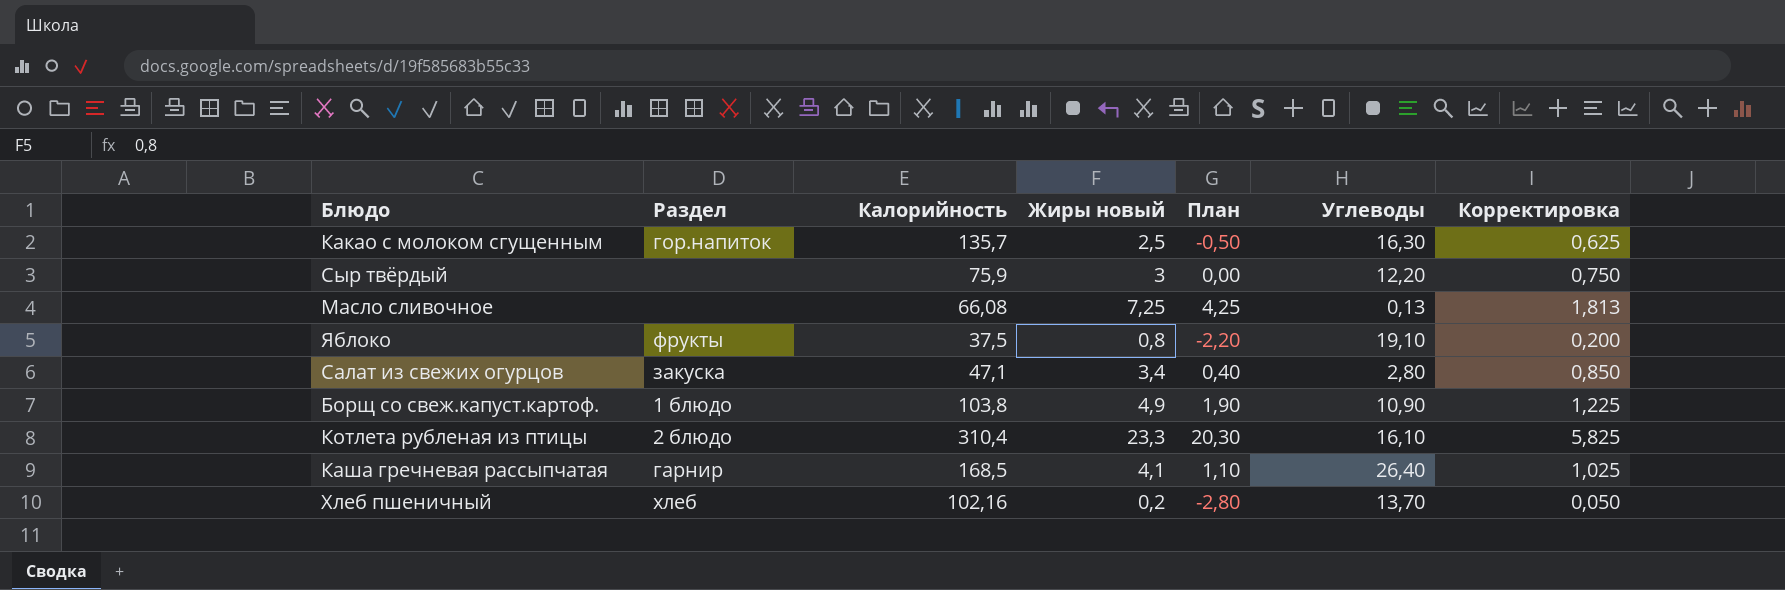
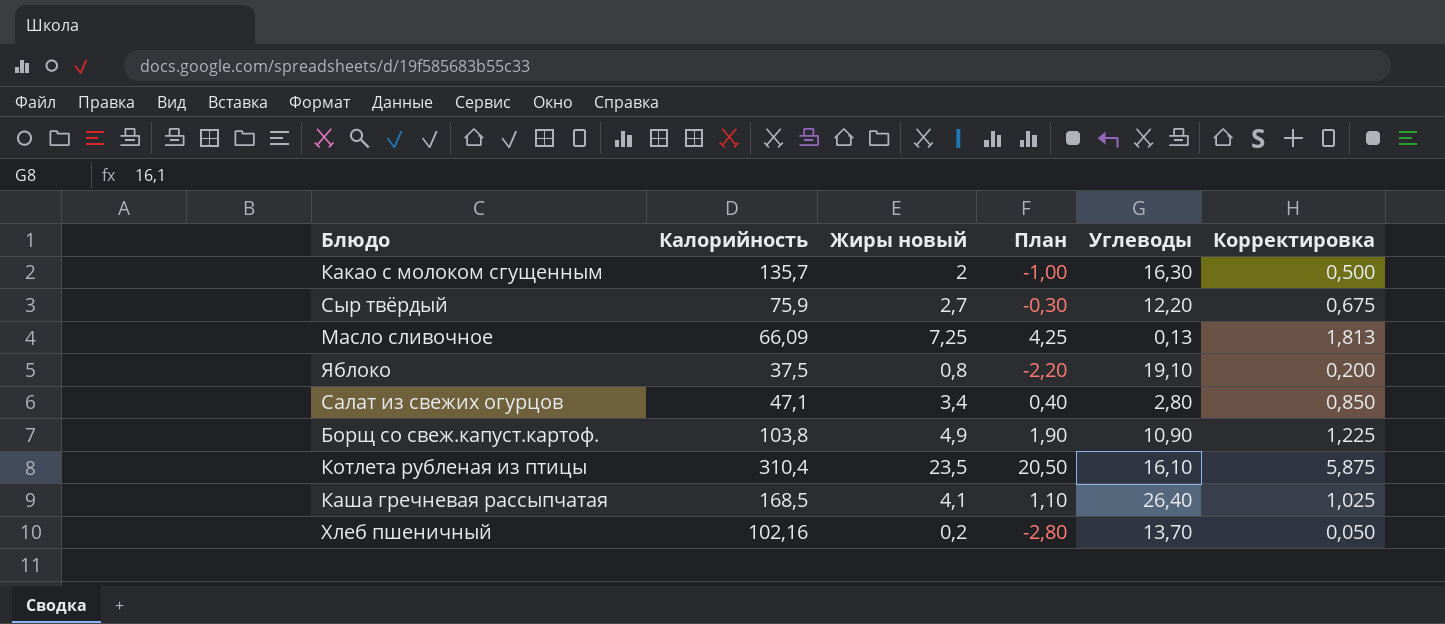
column Раздел | position: 2 -> none
Какао с молоком сгущенным | Жиры новый: 2,5 -> 2
Какао с молоком сгущенным | План: -0,50 -> -1,00
Какао с молоком сгущенным | Корректировка: 0,625 -> 0,500
Сыр твёрдый | Жиры новый: 3 -> 2,7
Сыр твёрдый | План: 0,00 -> -0,30
Сыр твёрдый | Корректировка: 0,750 -> 0,675
Масло сливочное | Калорийность: 66,08 -> 66,09
Котлета рубленая из птицы | Жиры новый: 23,3 -> 23,5
Котлета рубленая из птицы | План: 20,30 -> 20,50
Котлета рубленая из птицы | Корректировка: 5,825 -> 5,875

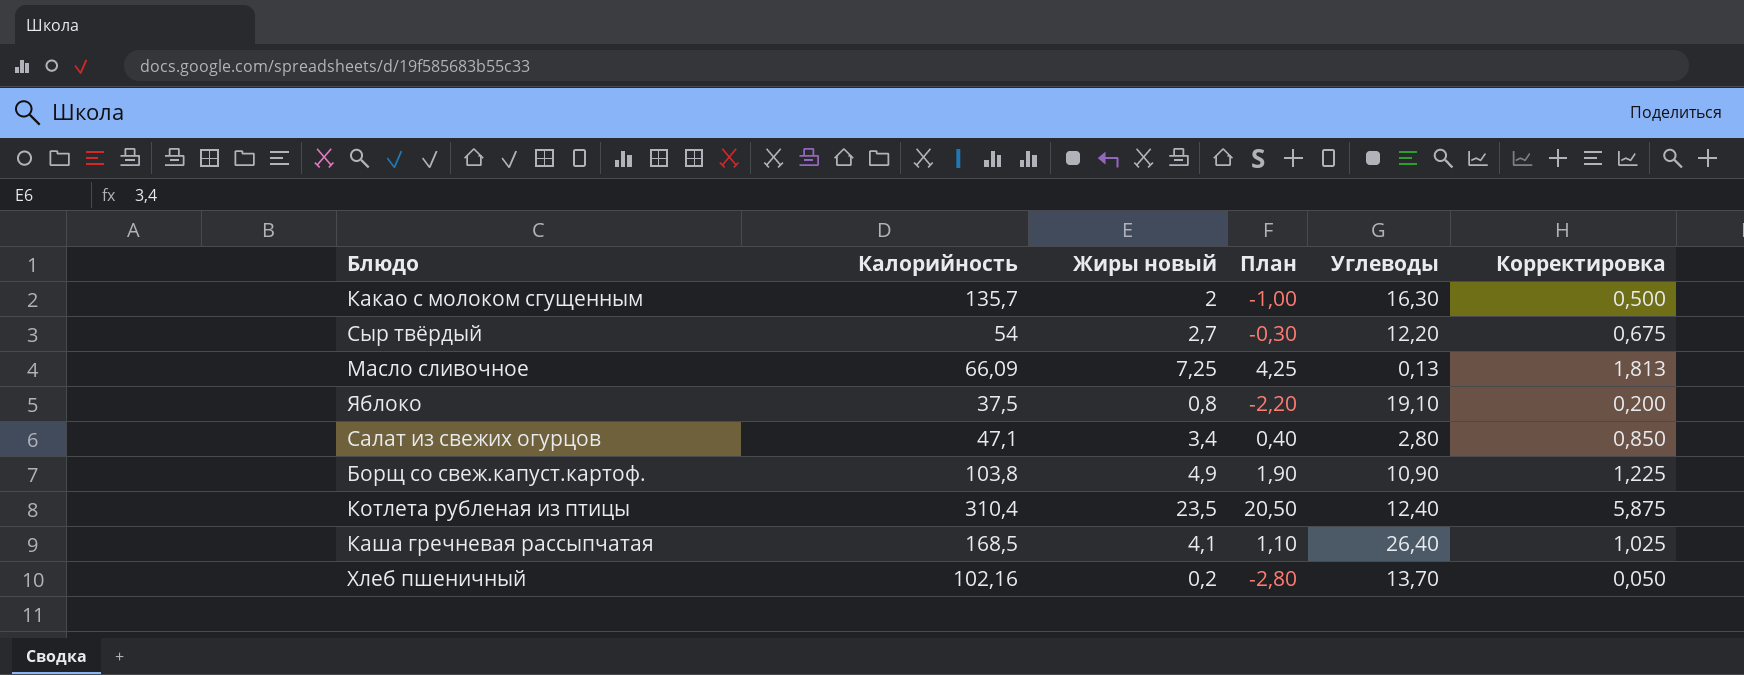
Сыр твёрдый | Калорийность: 75,9 -> 54
Котлета рубленая из птицы | Углеводы: 16,10 -> 12,40

